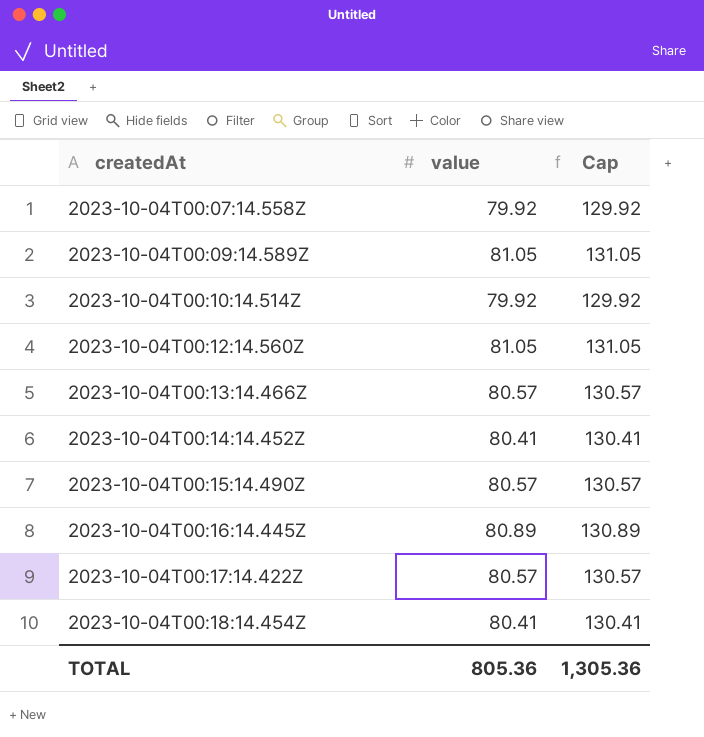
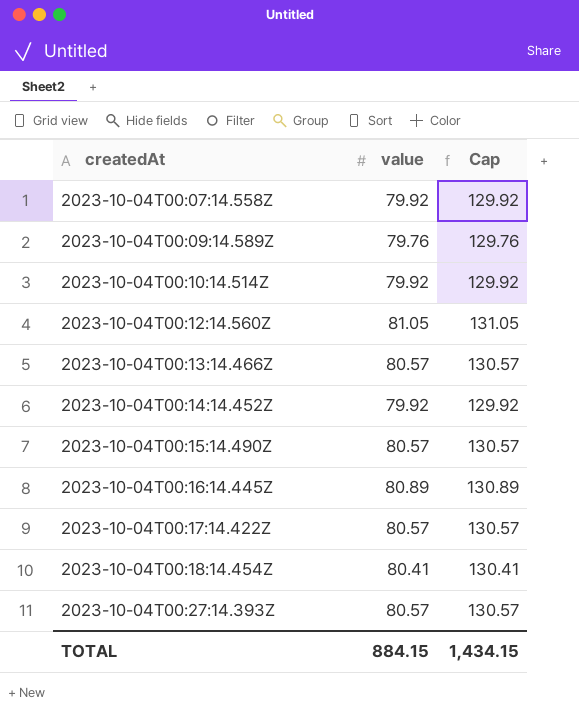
2023-10-04T00:09:14.589Z | value: 81.05 -> 79.76
2023-10-04T00:09:14.589Z | Cap: 131.05 -> 129.76
2023-10-04T00:14:14.452Z | value: 80.41 -> 79.92
2023-10-04T00:14:14.452Z | Cap: 130.41 -> 129.92
row 2023-10-04T00:27:14.393Z: none -> 80.57 | 130.57
TOTAL | value: 805.36 -> 884.15
TOTAL | Cap: 1,305.36 -> 1,434.15

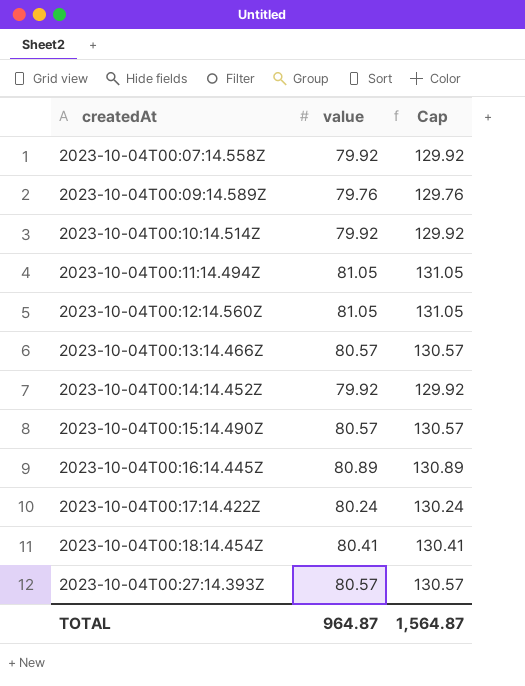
row 2023-10-04T00:11:14.494Z: none -> 81.05 | 131.05
2023-10-04T00:17:14.422Z | value: 80.57 -> 80.24
2023-10-04T00:17:14.422Z | Cap: 130.57 -> 130.24
TOTAL | value: 884.15 -> 964.87
TOTAL | Cap: 1,434.15 -> 1,564.87

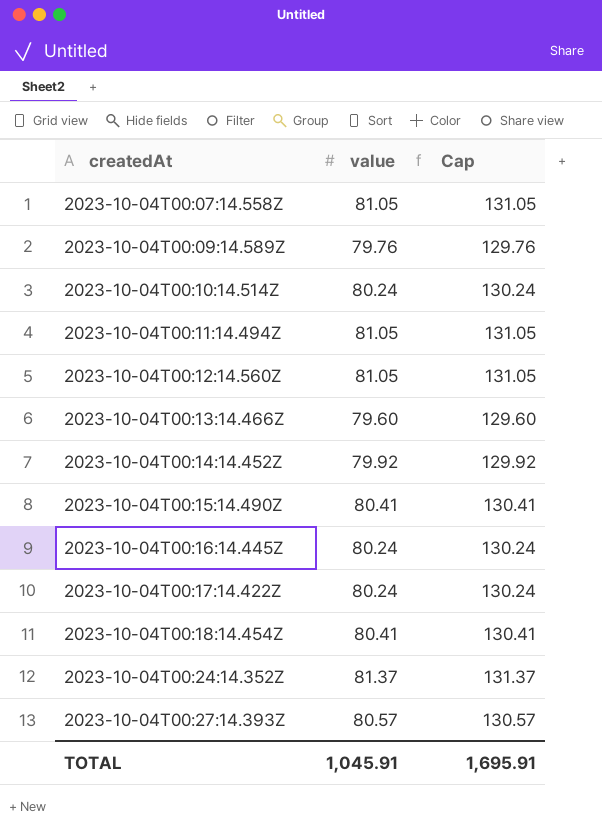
2023-10-04T00:07:14.558Z | value: 79.92 -> 81.05
2023-10-04T00:07:14.558Z | Cap: 129.92 -> 131.05
2023-10-04T00:10:14.514Z | value: 79.92 -> 80.24
2023-10-04T00:10:14.514Z | Cap: 129.92 -> 130.24
2023-10-04T00:13:14.466Z | value: 80.57 -> 79.60
2023-10-04T00:13:14.466Z | Cap: 130.57 -> 129.60
2023-10-04T00:15:14.490Z | value: 80.57 -> 80.41
2023-10-04T00:15:14.490Z | Cap: 130.57 -> 130.41
2023-10-04T00:16:14.445Z | value: 80.89 -> 80.24
2023-10-04T00:16:14.445Z | Cap: 130.89 -> 130.24
row 2023-10-04T00:24:14.352Z: none -> 81.37 | 131.37
TOTAL | value: 964.87 -> 1,045.91
TOTAL | Cap: 1,564.87 -> 1,695.91

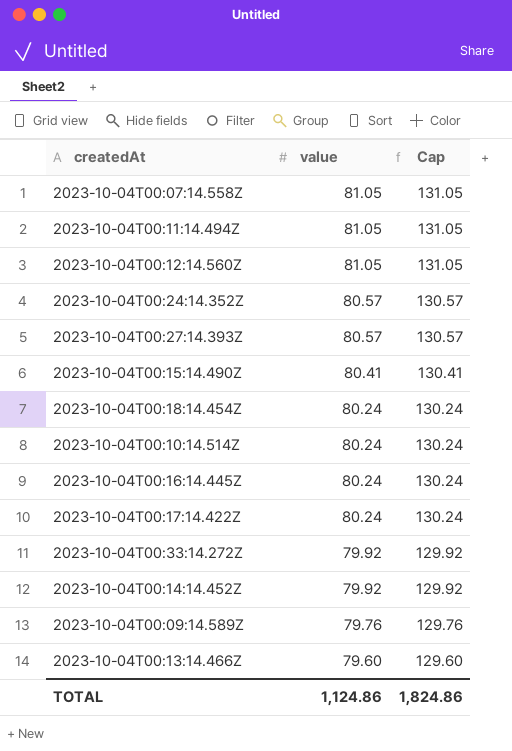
row order: createdAt ascending -> value descending
2023-10-04T00:24:14.352Z | value: 81.37 -> 80.57
2023-10-04T00:24:14.352Z | Cap: 131.37 -> 130.57
2023-10-04T00:18:14.454Z | value: 80.41 -> 80.24
2023-10-04T00:18:14.454Z | Cap: 130.41 -> 130.24
row 2023-10-04T00:33:14.272Z: none -> 79.92 | 129.92
TOTAL | value: 1,045.91 -> 1,124.86
TOTAL | Cap: 1,695.91 -> 1,824.86

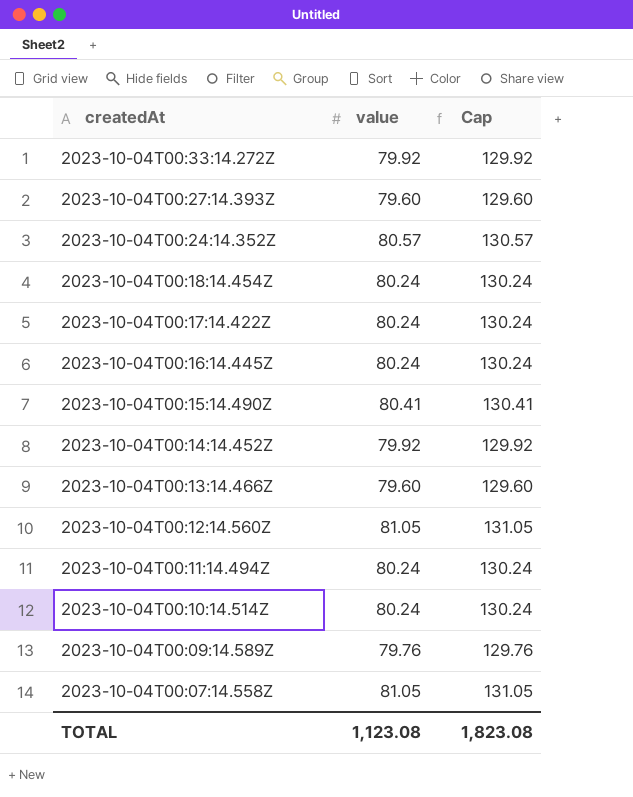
row order: value descending -> createdAt descending
2023-10-04T00:27:14.393Z | value: 80.57 -> 79.60
2023-10-04T00:27:14.393Z | Cap: 130.57 -> 129.60
2023-10-04T00:11:14.494Z | value: 81.05 -> 80.24
2023-10-04T00:11:14.494Z | Cap: 131.05 -> 130.24
TOTAL | value: 1,124.86 -> 1,123.08
TOTAL | Cap: 1,824.86 -> 1,823.08

